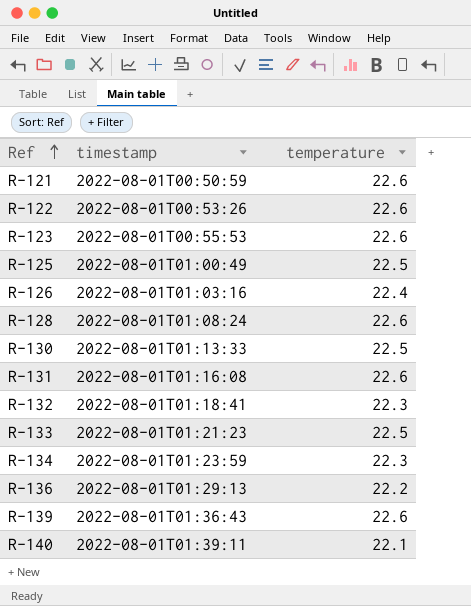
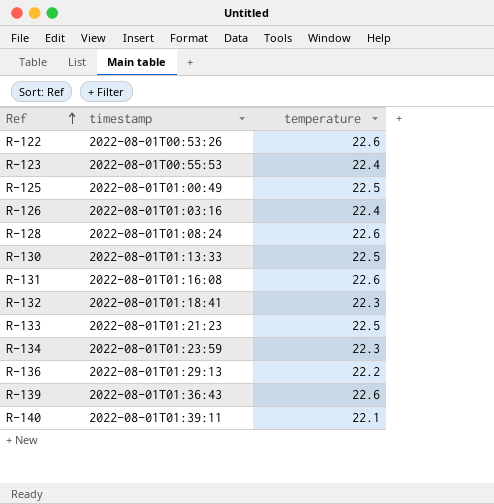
row R-121: 2022-08-01T00:50:59 | 22.6 -> none
R-123 | temperature: 22.6 -> 22.4

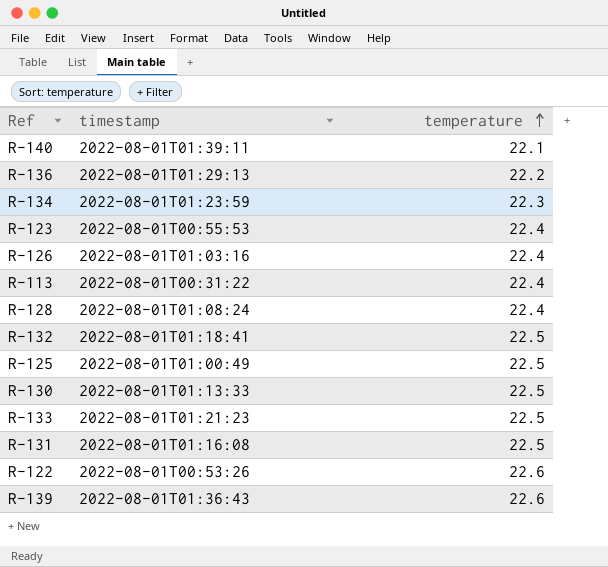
row order: Ref ascending -> temperature ascending
row R-113: none -> 2022-08-01T00:31:22 | 22.4
R-128 | temperature: 22.6 -> 22.4
R-132 | temperature: 22.3 -> 22.5
R-131 | temperature: 22.6 -> 22.5

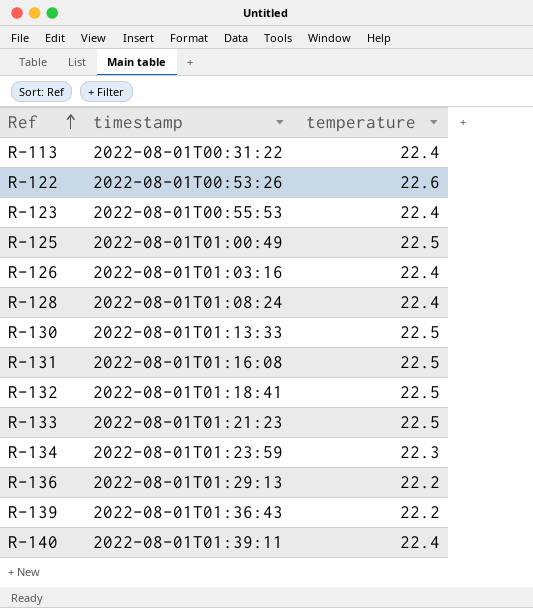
row order: temperature ascending -> Ref ascending
R-139 | temperature: 22.6 -> 22.2
R-140 | temperature: 22.1 -> 22.4

